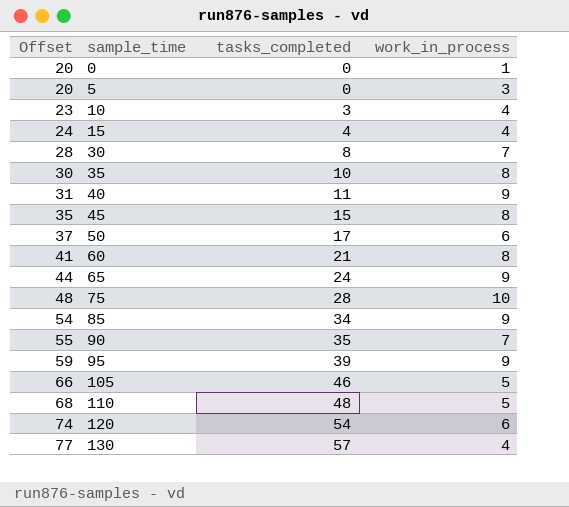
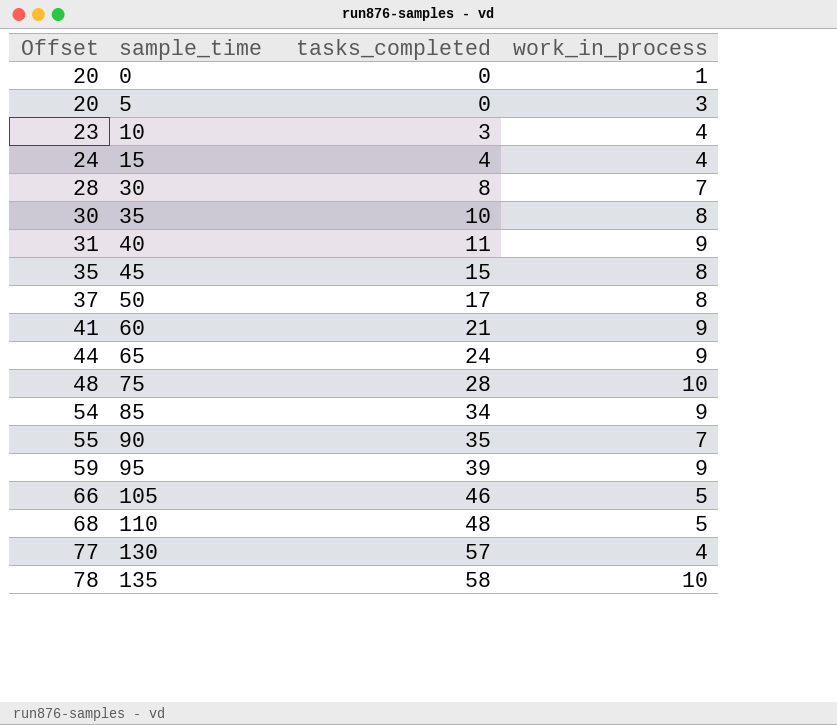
row 120: 74 | 54 | 6 -> none
50 | work_in_process: 6 -> 8
60 | work_in_process: 8 -> 9
row 135: none -> 78 | 58 | 10

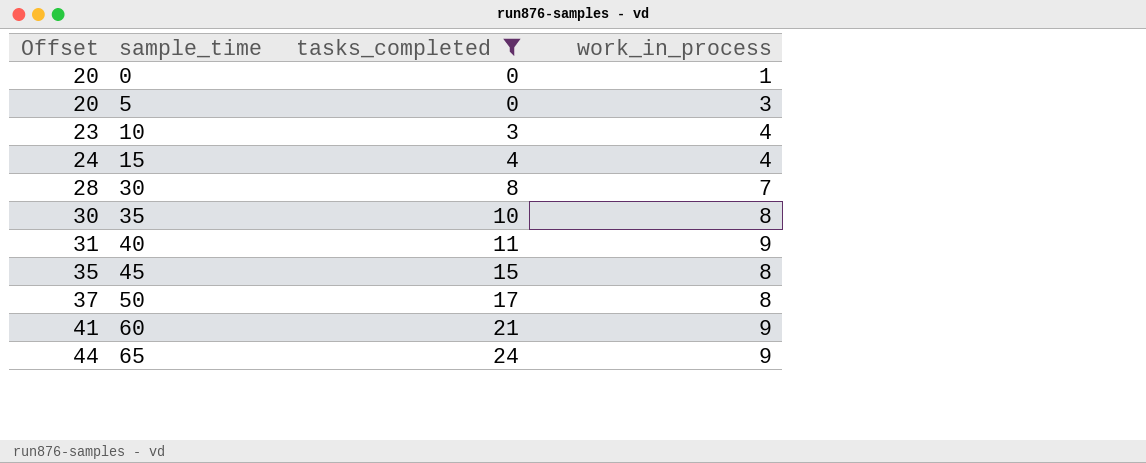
filter: none -> tasks_completed <= 24

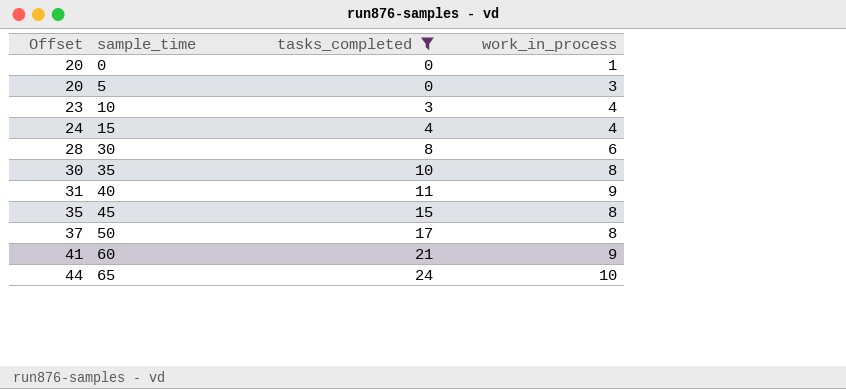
30 | work_in_process: 7 -> 6
65 | work_in_process: 9 -> 10

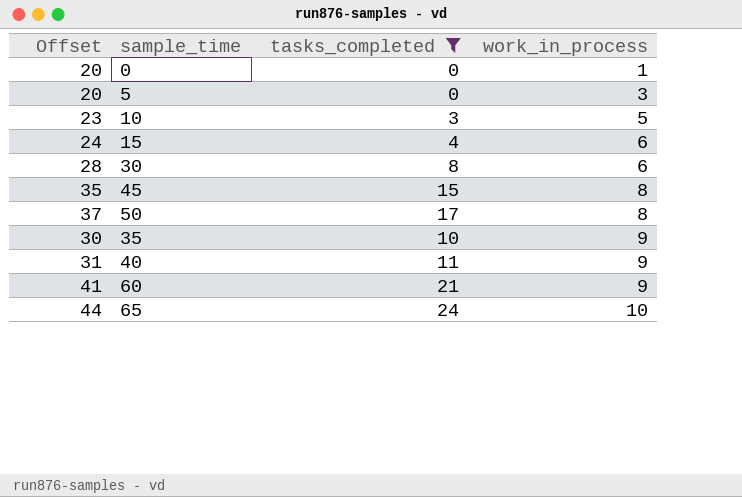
row order: Offset ascending -> work_in_process ascending
10 | work_in_process: 4 -> 5
15 | work_in_process: 4 -> 6
35 | work_in_process: 8 -> 9

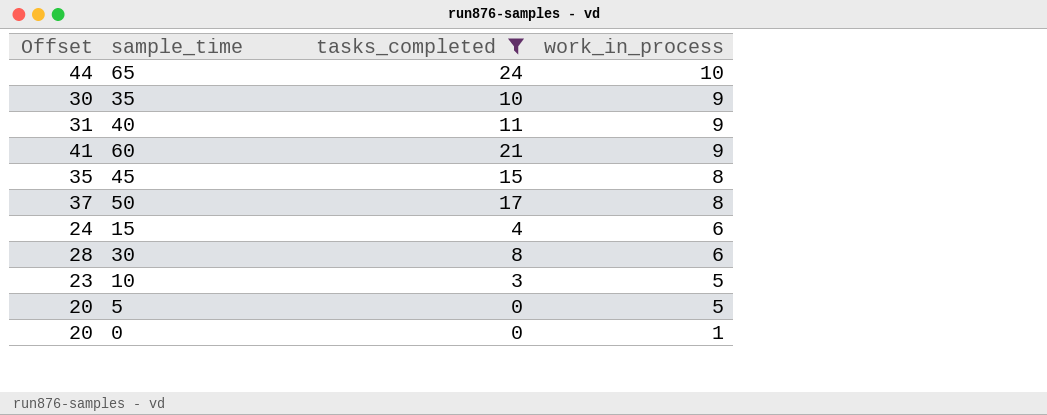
row order: work_in_process ascending -> work_in_process descending
5 | work_in_process: 3 -> 5

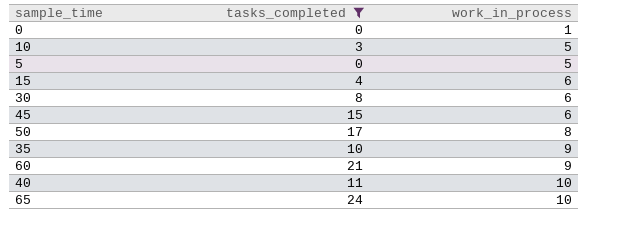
row order: work_in_process descending -> work_in_process ascending
column Offset | formula: [tasks_completed] + 20 -> none
45 | work_in_process: 8 -> 6
40 | work_in_process: 9 -> 10

